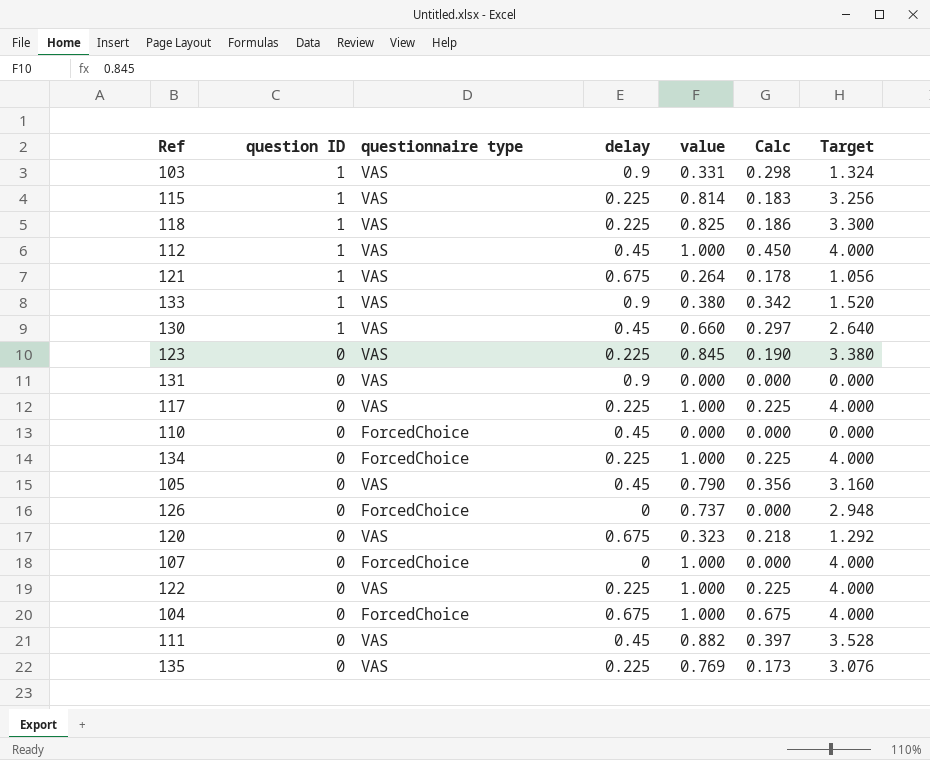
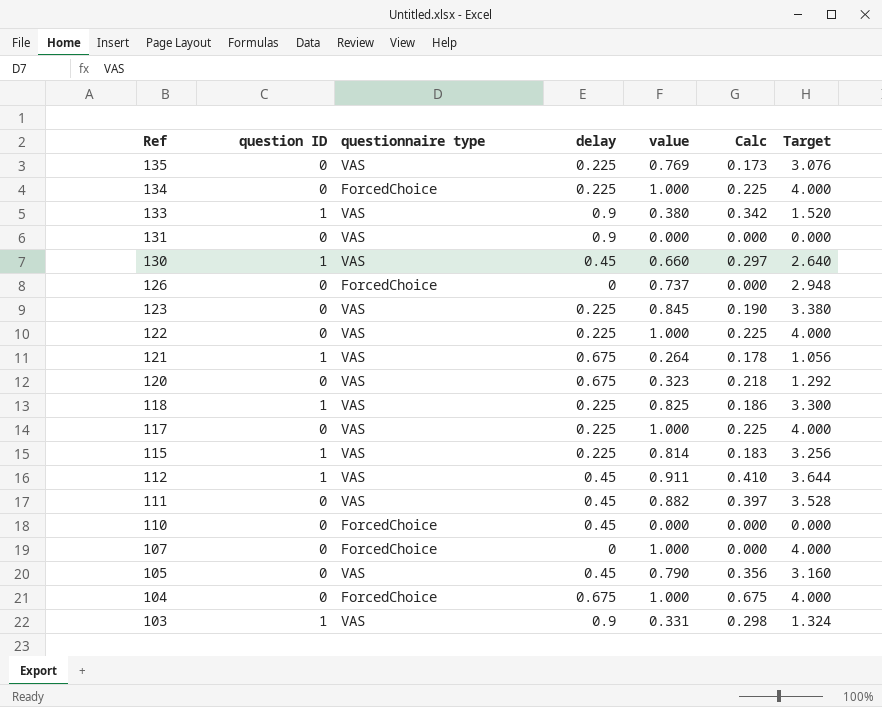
row order: question ID descending -> Ref descending
112 | value: 1.000 -> 0.911
112 | Calc: 0.450 -> 0.410
112 | Target: 4.000 -> 3.644

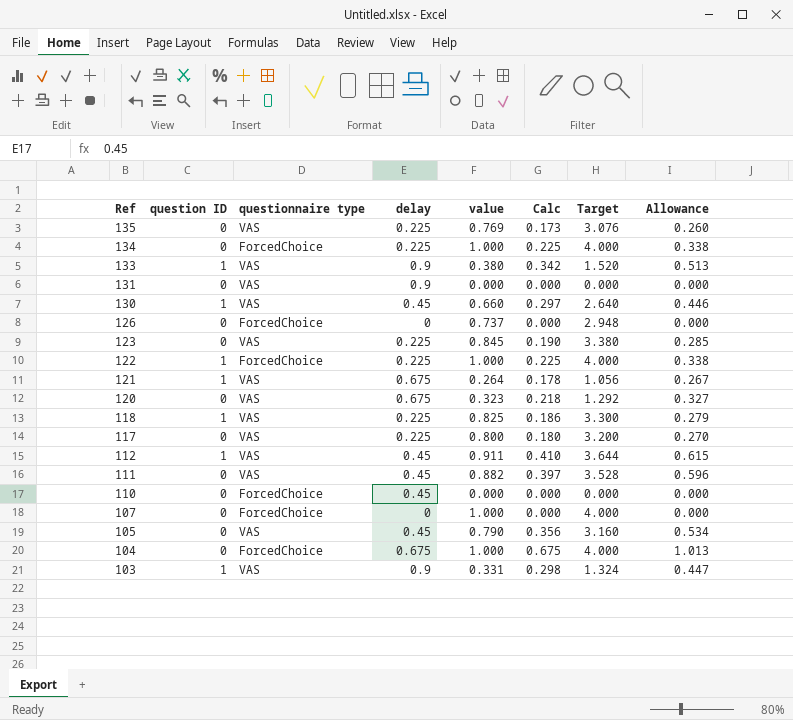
column Allowance | formula: none -> [Calc] * 1.5
row 115: 1 | VAS | 0.225 | 0.814 | 0.183 | 3.256 -> none
122 | question ID: 0 -> 1
122 | questionnaire type: VAS -> ForcedChoice
117 | value: 1.000 -> 0.800
117 | Calc: 0.225 -> 0.180
117 | Target: 4.000 -> 3.200

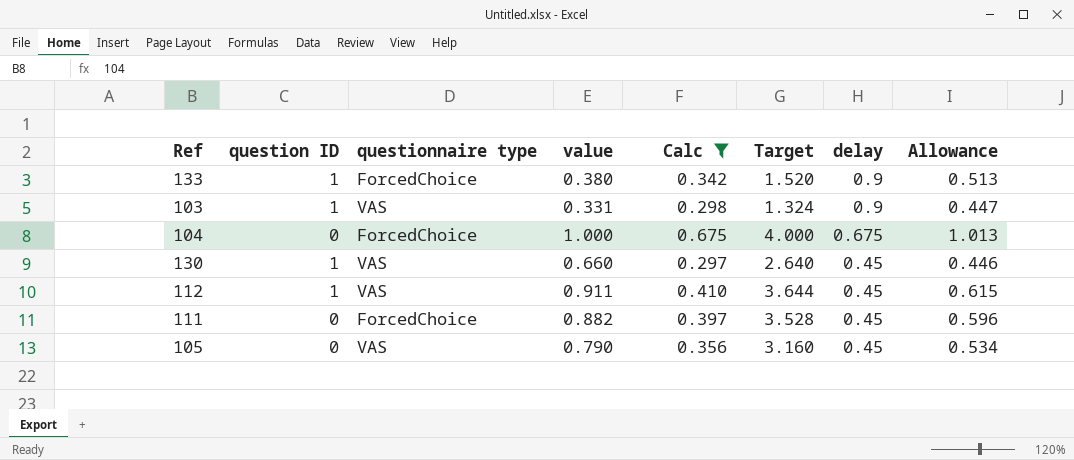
filter: none -> Calc >= 0.297
row order: Ref descending -> delay descending
column delay | position: 4 -> 7
133 | questionnaire type: VAS -> ForcedChoice
111 | questionnaire type: VAS -> ForcedChoice

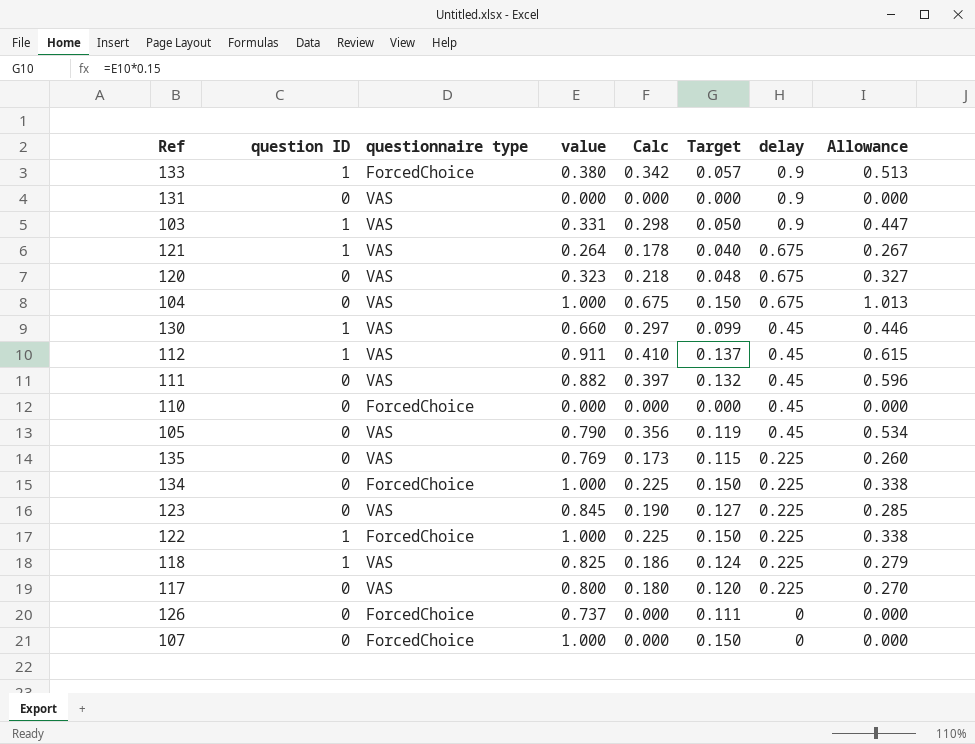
filter: Calc >= 0.297 -> none
column Target | formula: [value] * 4 -> [value] * 0.15
104 | questionnaire type: ForcedChoice -> VAS
111 | questionnaire type: ForcedChoice -> VAS

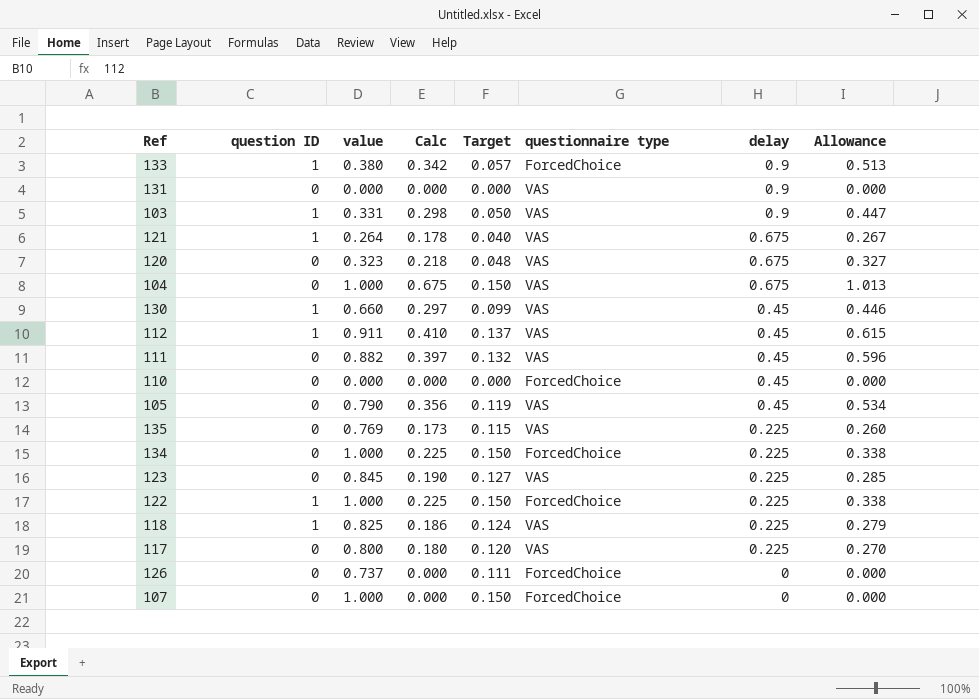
column questionnaire type | position: 3 -> 6

